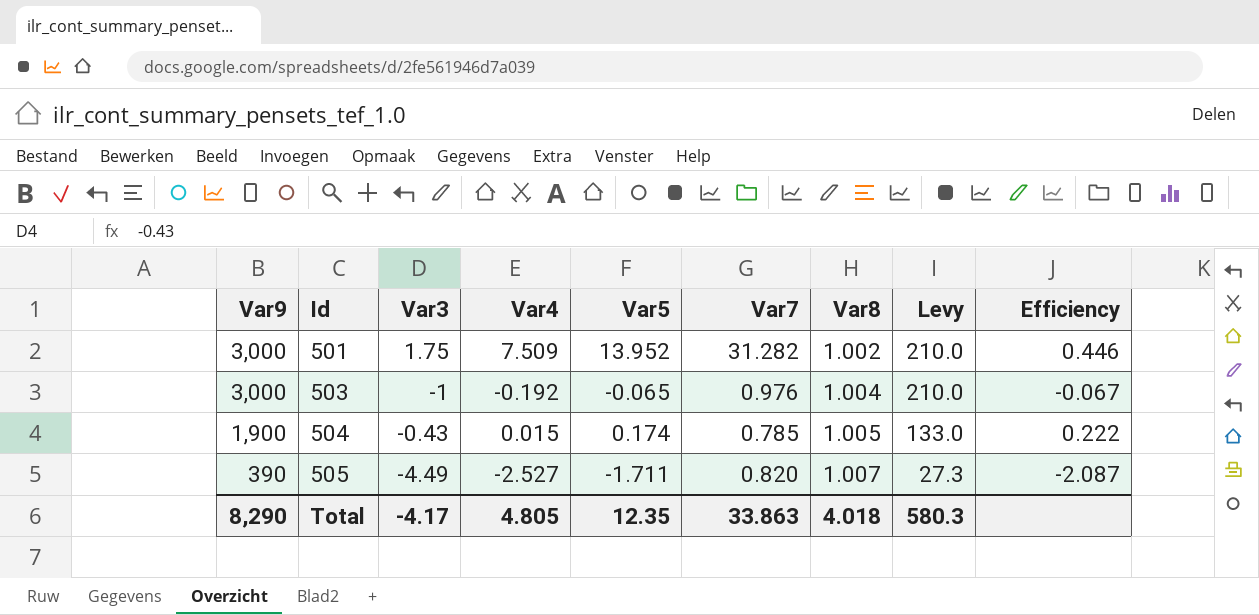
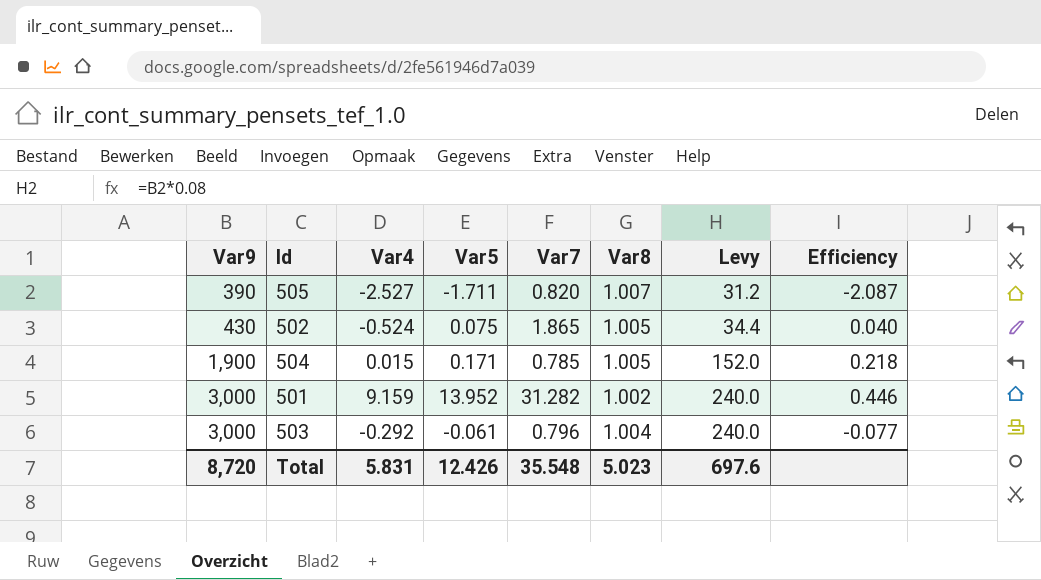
row order: Var9 descending -> Var9 ascending
column Var3 | position: 3 -> none
column Levy | formula: [Var9] * 0.07 -> [Var9] * 0.08
row 502: none -> 430 | -0.524 | 0.075 | 1.865 | 1.005 | 34.4 | 0.040
504 | Var5: 0.174 -> 0.171
504 | Efficiency: 0.222 -> 0.218
501 | Var4: 7.509 -> 9.159
503 | Var4: -0.192 -> -0.292
503 | Var5: -0.065 -> -0.061
503 | Var7: 0.976 -> 0.796
503 | Efficiency: -0.067 -> -0.077
Total | Var9: 8,290 -> 8,720
Total | Var4: 4.805 -> 5.831
Total | Var5: 12.35 -> 12.426
Total | Var7: 33.863 -> 35.548
Total | Var8: 4.018 -> 5.023
Total | Levy: 580.3 -> 697.6

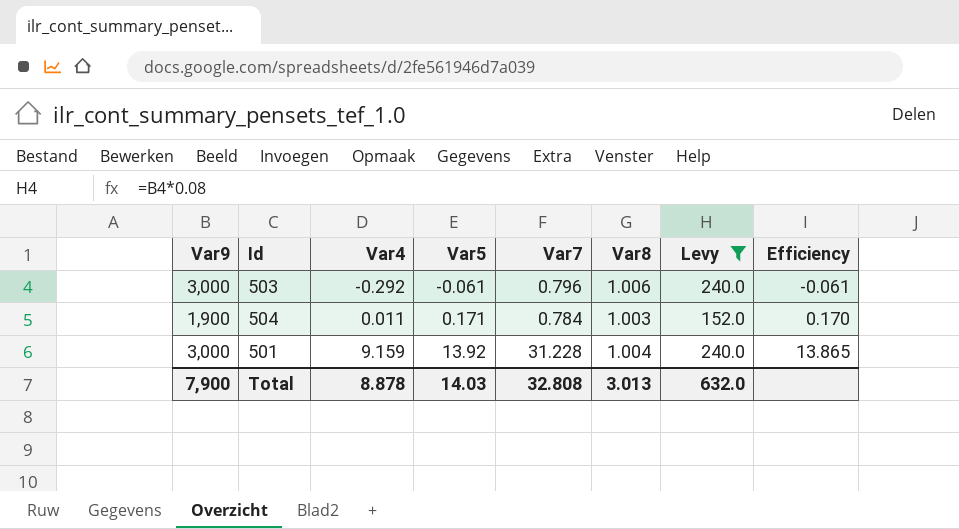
filter: none -> Levy >= 152.0
row order: Var9 ascending -> Var4 ascending
column Efficiency | formula: [Var5] / [Var7] -> [Var5] / [Var8]
503 | Var8: 1.004 -> 1.006
504 | Var4: 0.015 -> 0.011
504 | Var7: 0.785 -> 0.784
504 | Var8: 1.005 -> 1.003
501 | Var5: 13.952 -> 13.92
501 | Var7: 31.282 -> 31.228
501 | Var8: 1.002 -> 1.004
Total | Var9: 8,720 -> 7,900
Total | Var4: 5.831 -> 8.878
Total | Var5: 12.426 -> 14.03
Total | Var7: 35.548 -> 32.808
Total | Var8: 5.023 -> 3.013
Total | Levy: 697.6 -> 632.0

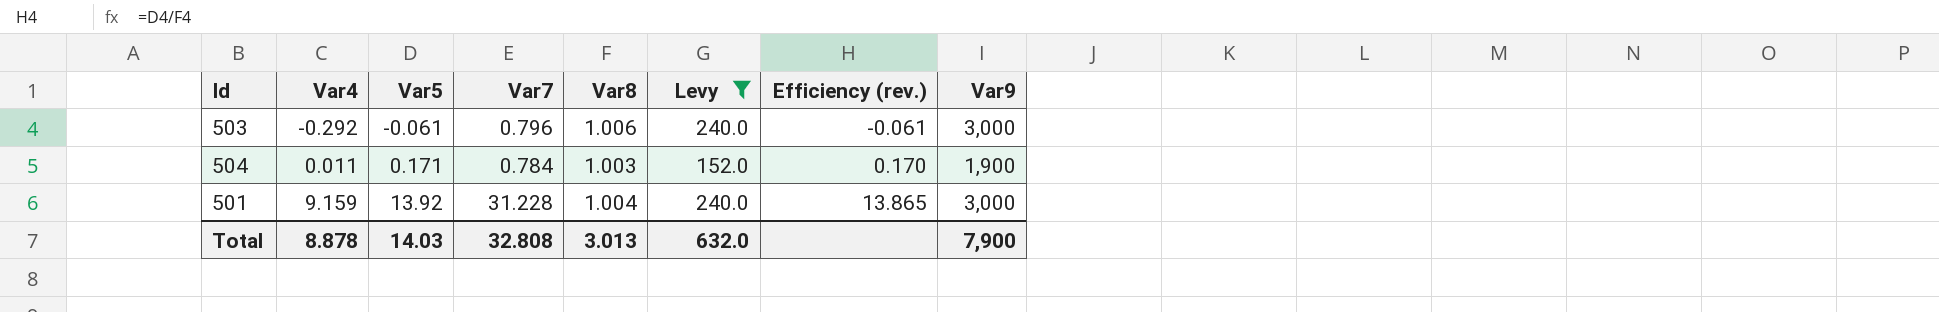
column name: Efficiency -> Efficiency (rev.)
column Var9 | position: 1 -> 8

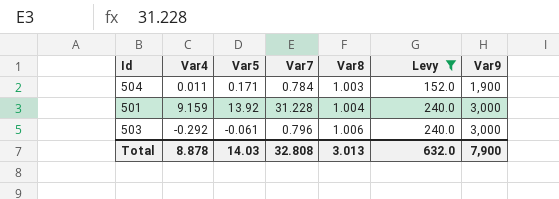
row order: Var4 ascending -> Var8 ascending
column Efficiency (rev.) | formula: [Var5] / [Var8] -> none

